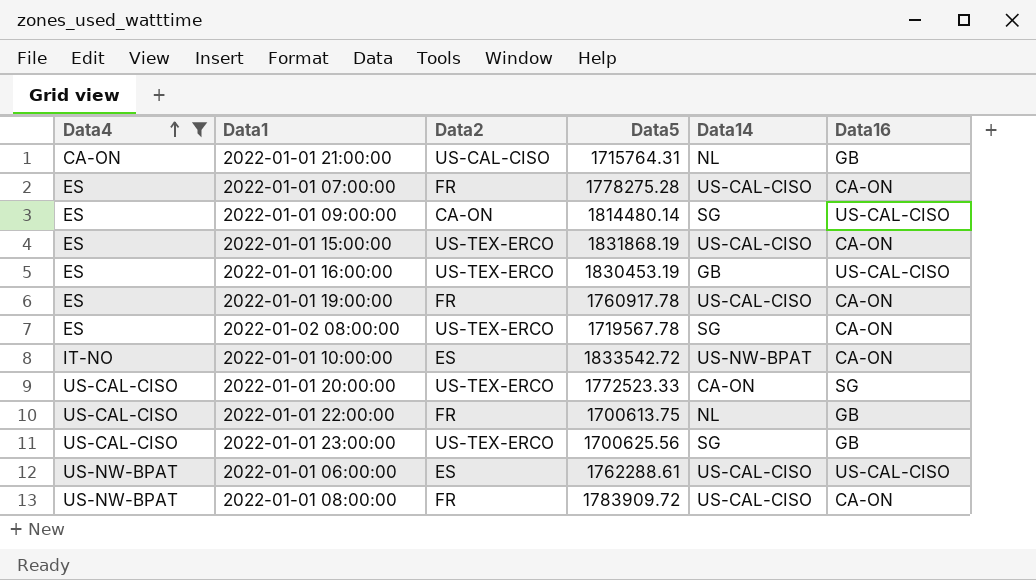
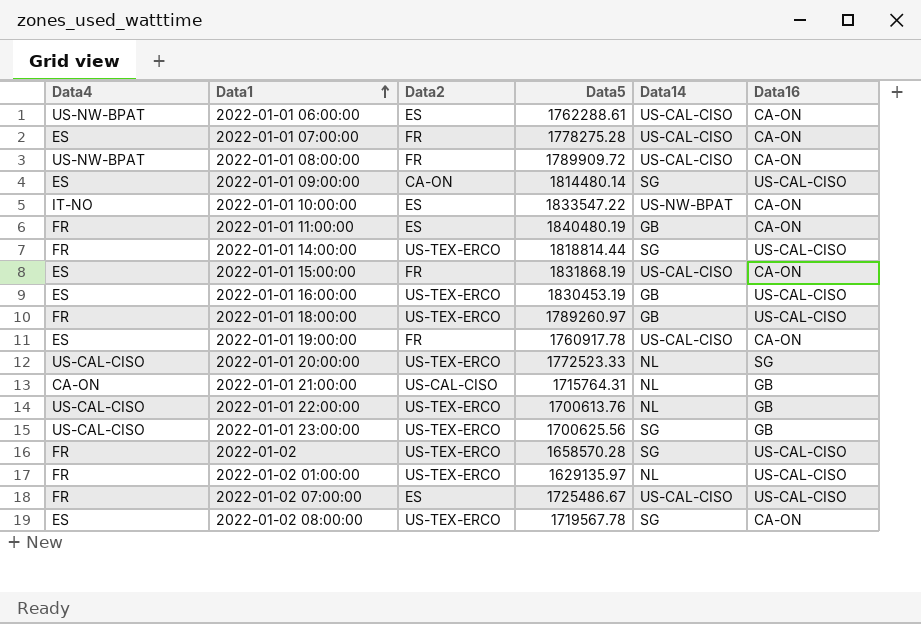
filter: Data4 != FR -> none
row order: Data4 ascending -> Data1 ascending
2022-01-01 06:00:00 | Data16: US-CAL-CISO -> CA-ON
2022-01-01 08:00:00 | Data5: 1783909.72 -> 1789909.72
2022-01-01 10:00:00 | Data5: 1833542.72 -> 1833547.22
2022-01-01 15:00:00 | Data2: US-TEX-ERCO -> FR
2022-01-01 20:00:00 | Data14: CA-ON -> NL
2022-01-01 22:00:00 | Data2: FR -> US-TEX-ERCO
2022-01-01 22:00:00 | Data5: 1700613.75 -> 1700613.76

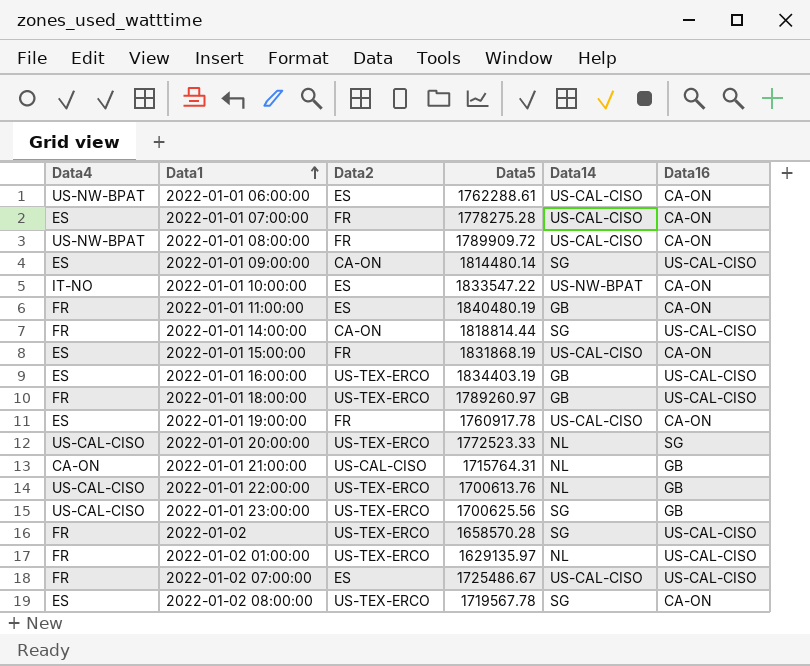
2022-01-01 14:00:00 | Data2: US-TEX-ERCO -> CA-ON
2022-01-01 16:00:00 | Data5: 1830453.19 -> 1834403.19

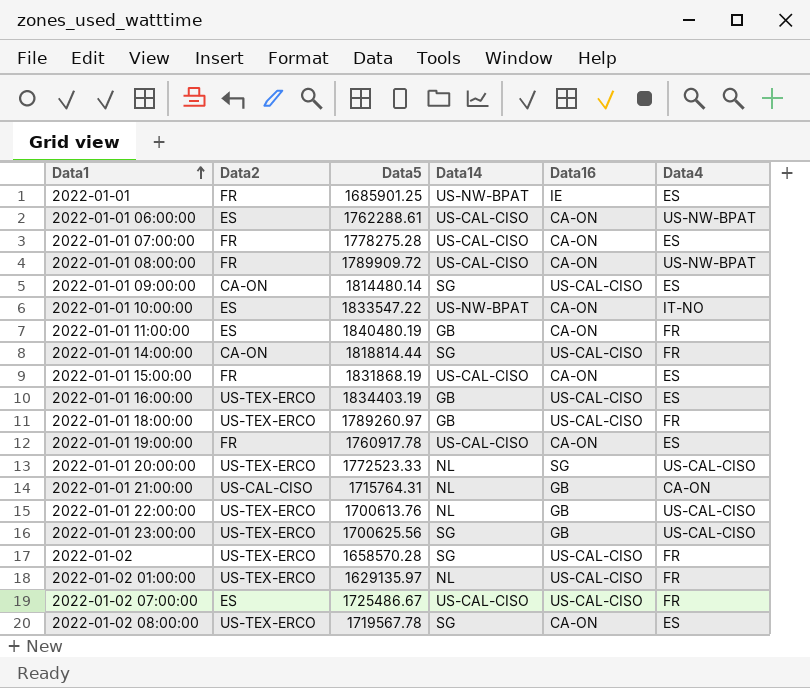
column Data4 | position: 1 -> 6
row 2022-01-01: none -> FR | 1685901.25 | US-NW-BPAT | IE | ES

